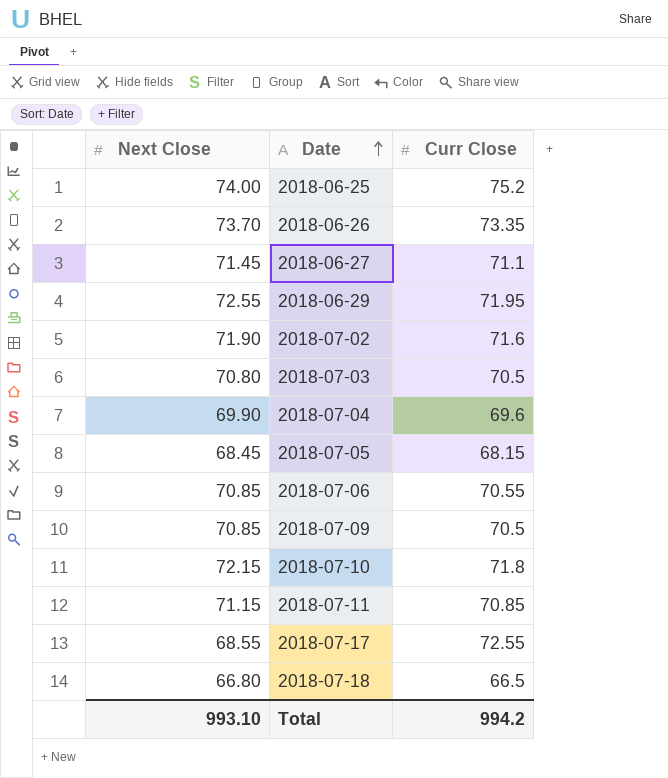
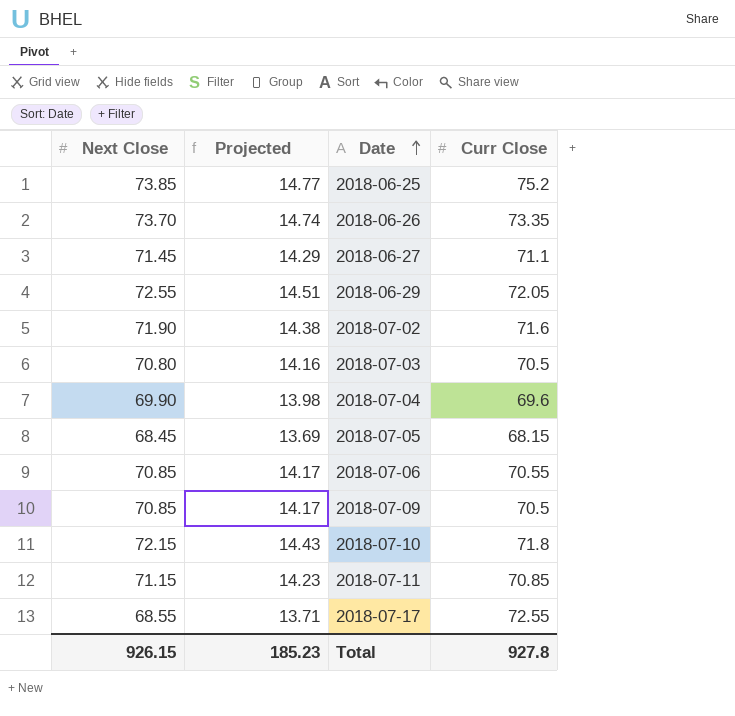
column Projected | formula: none -> [Next Close] * 0.2
row 2018-07-18: 66.80 | 66.5 -> none
2018-06-25 | Next Close: 74.00 -> 73.85
2018-06-29 | Curr Close: 71.95 -> 72.05
Total | Next Close: 993.10 -> 926.15
Total | Curr Close: 994.2 -> 927.8

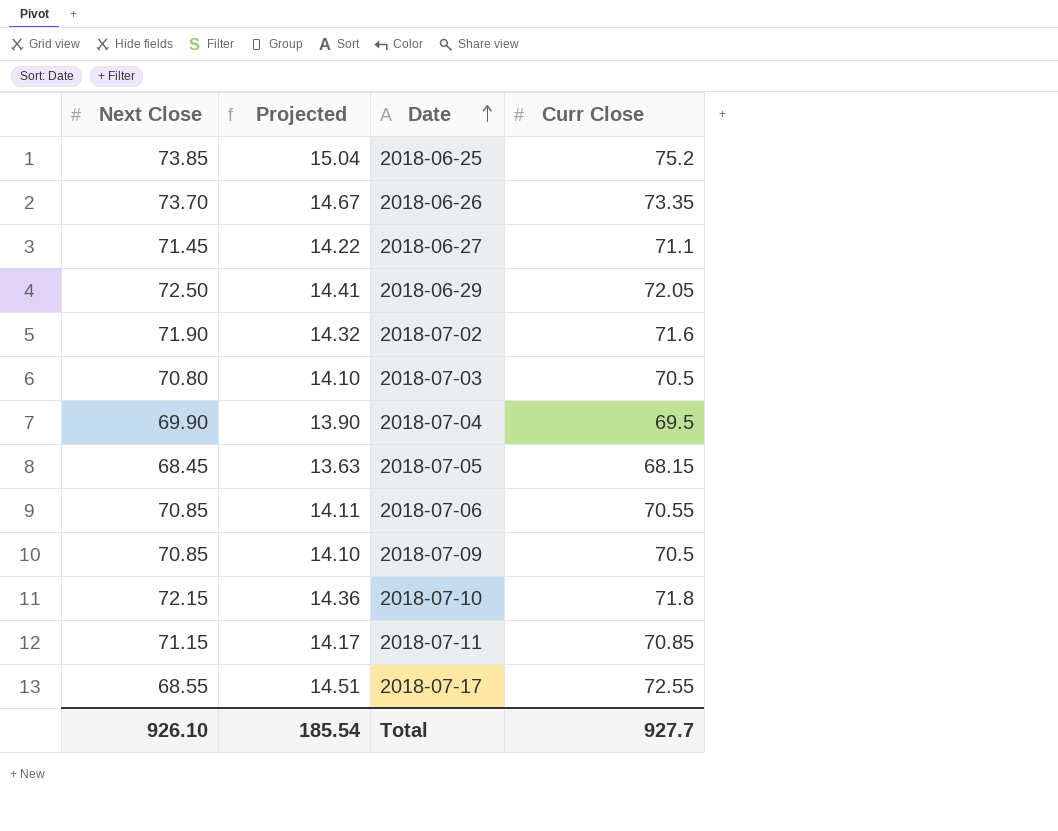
column Projected | formula: [Next Close] * 0.2 -> [Curr Close] * 0.2
2018-06-29 | Next Close: 72.55 -> 72.50
2018-07-04 | Curr Close: 69.6 -> 69.5
Total | Next Close: 926.15 -> 926.10
Total | Projected: 185.23 -> 185.54
Total | Curr Close: 927.8 -> 927.7

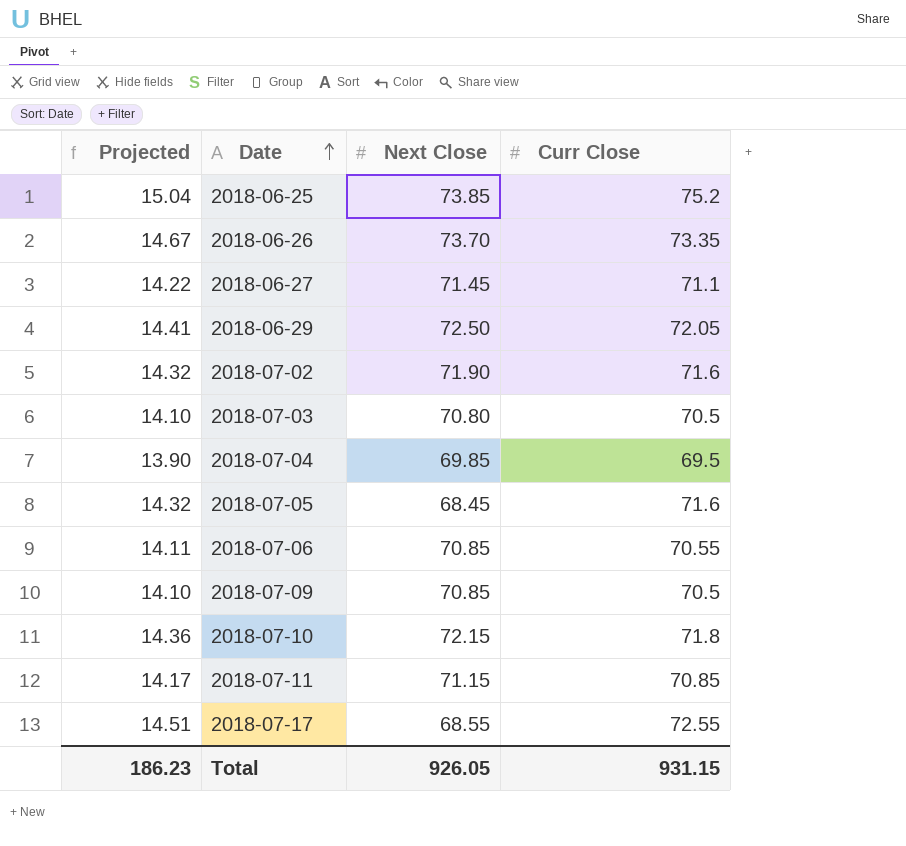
column Next Close | position: 1 -> 3
2018-07-04 | Next Close: 69.90 -> 69.85
2018-07-05 | Projected: 13.63 -> 14.32
2018-07-05 | Curr Close: 68.15 -> 71.6
Total | Projected: 185.54 -> 186.23
Total | Next Close: 926.10 -> 926.05
Total | Curr Close: 927.7 -> 931.15

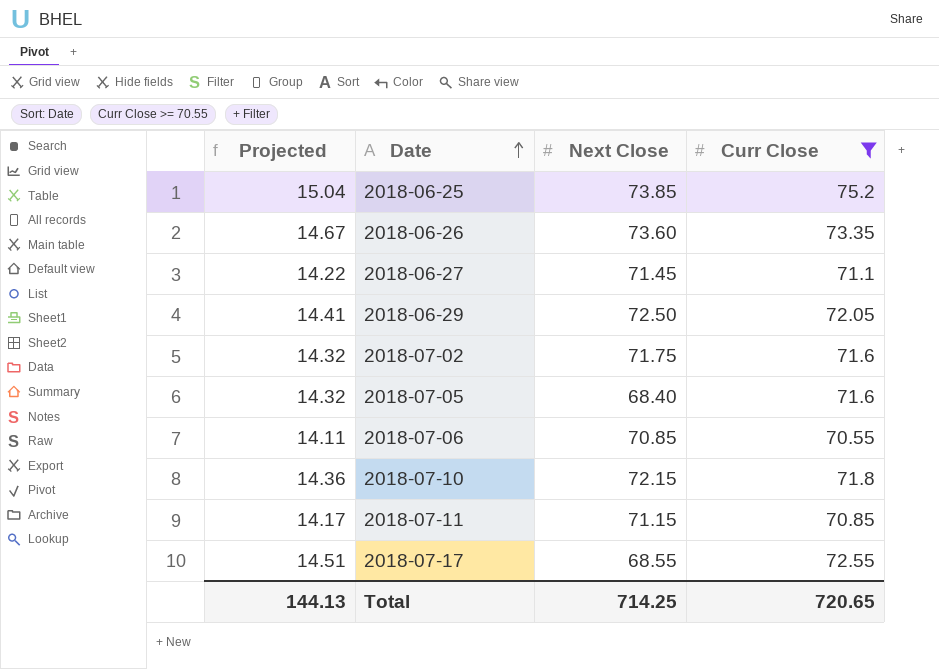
filter: none -> Curr Close >= 70.55
2018-06-26 | Next Close: 73.70 -> 73.60
2018-07-02 | Next Close: 71.90 -> 71.75
2018-07-05 | Next Close: 68.45 -> 68.40
Total | Projected: 186.23 -> 144.13
Total | Next Close: 926.05 -> 714.25
Total | Curr Close: 931.15 -> 720.65

